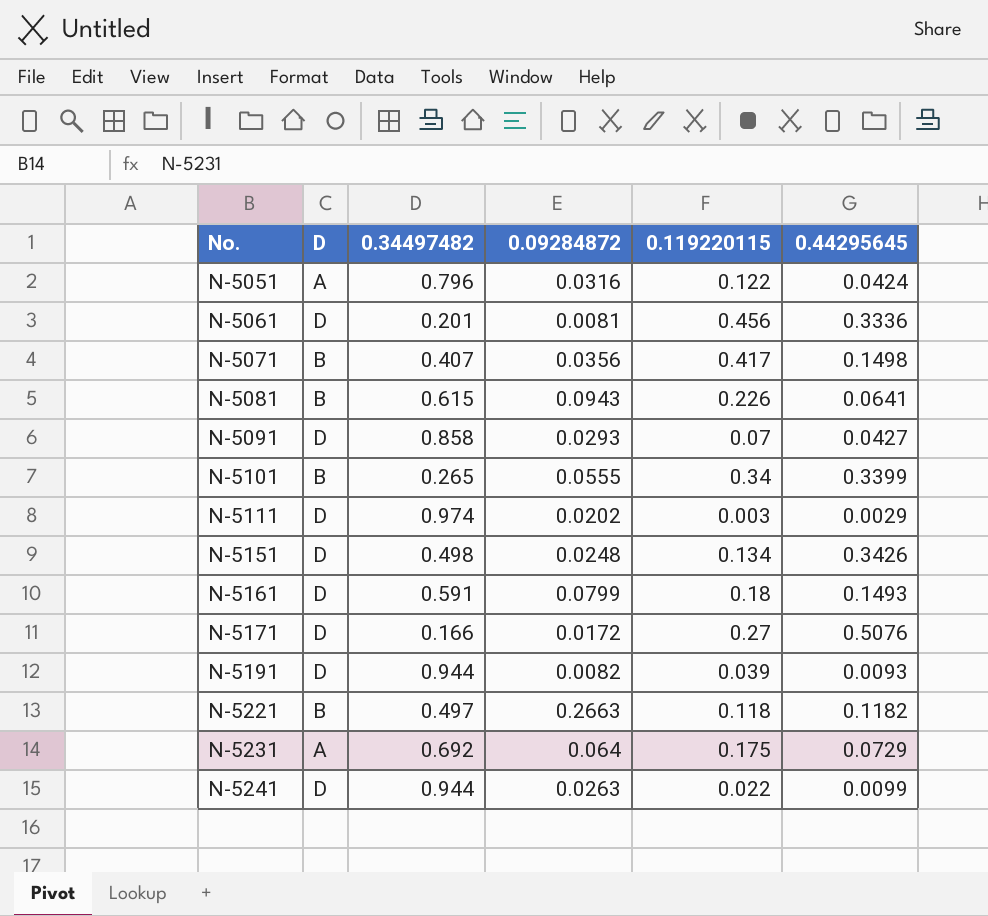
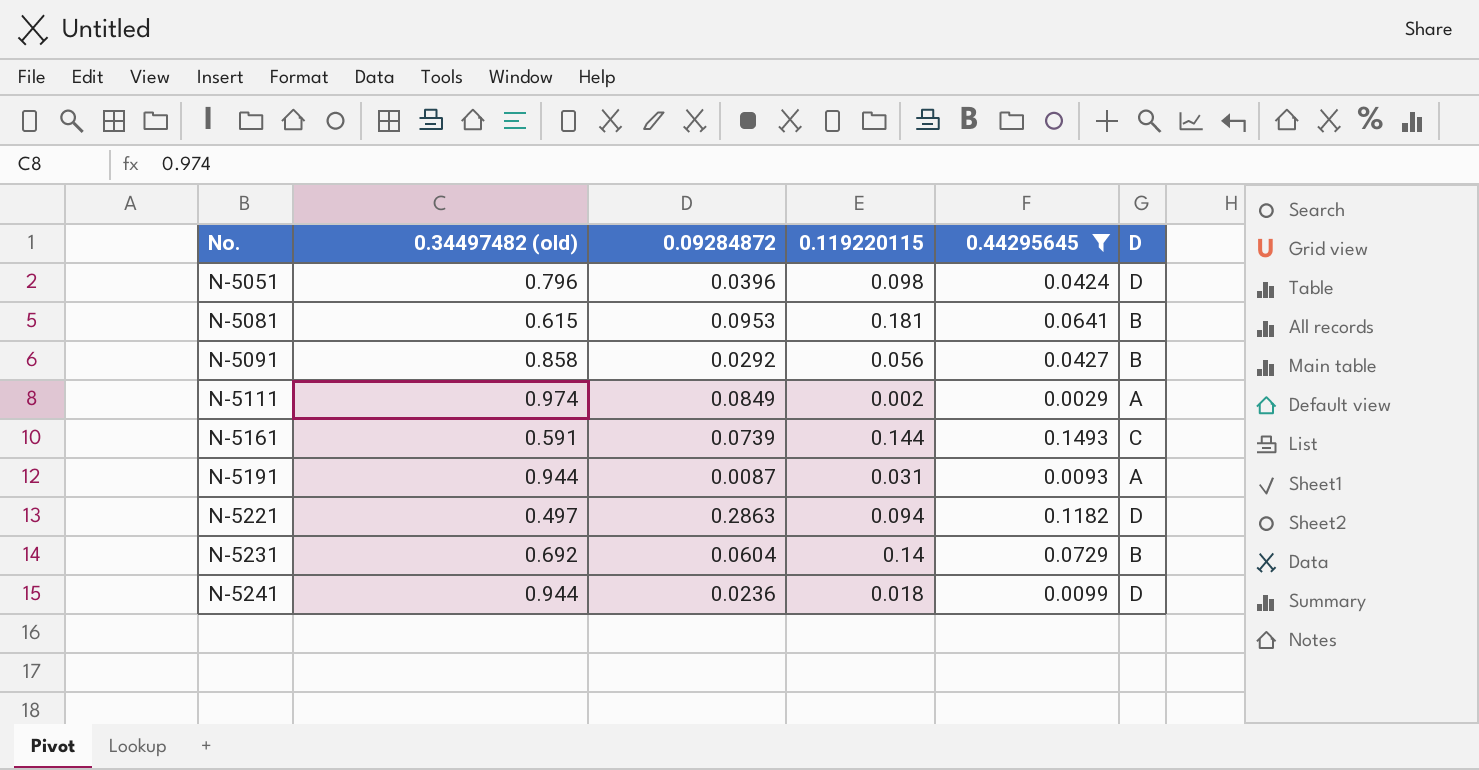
filter: none -> 0.44295645 <= 0.1493
column name: 0.34497482 -> 0.34497482 (old)
column D | position: 2 -> 6
N-5051 | 0.09284872: 0.0316 -> 0.0396
N-5051 | 0.119220115: 0.122 -> 0.098
N-5051 | D: A -> D
N-5081 | 0.09284872: 0.0943 -> 0.0953
N-5081 | 0.119220115: 0.226 -> 0.181
N-5091 | 0.09284872: 0.0293 -> 0.0292
N-5091 | 0.119220115: 0.07 -> 0.056
N-5091 | D: D -> B
N-5111 | 0.09284872: 0.0202 -> 0.0849
N-5111 | 0.119220115: 0.003 -> 0.002
N-5111 | D: D -> A
N-5161 | 0.09284872: 0.0799 -> 0.0739
N-5161 | 0.119220115: 0.18 -> 0.144
N-5161 | D: D -> C
N-5191 | 0.09284872: 0.0082 -> 0.0087
N-5191 | 0.119220115: 0.039 -> 0.031
N-5191 | D: D -> A
N-5221 | 0.09284872: 0.2663 -> 0.2863
N-5221 | 0.119220115: 0.118 -> 0.094
N-5221 | D: B -> D
N-5231 | 0.09284872: 0.064 -> 0.0604
N-5231 | 0.119220115: 0.175 -> 0.14
N-5231 | D: A -> B
N-5241 | 0.09284872: 0.0263 -> 0.0236
N-5241 | 0.119220115: 0.022 -> 0.018

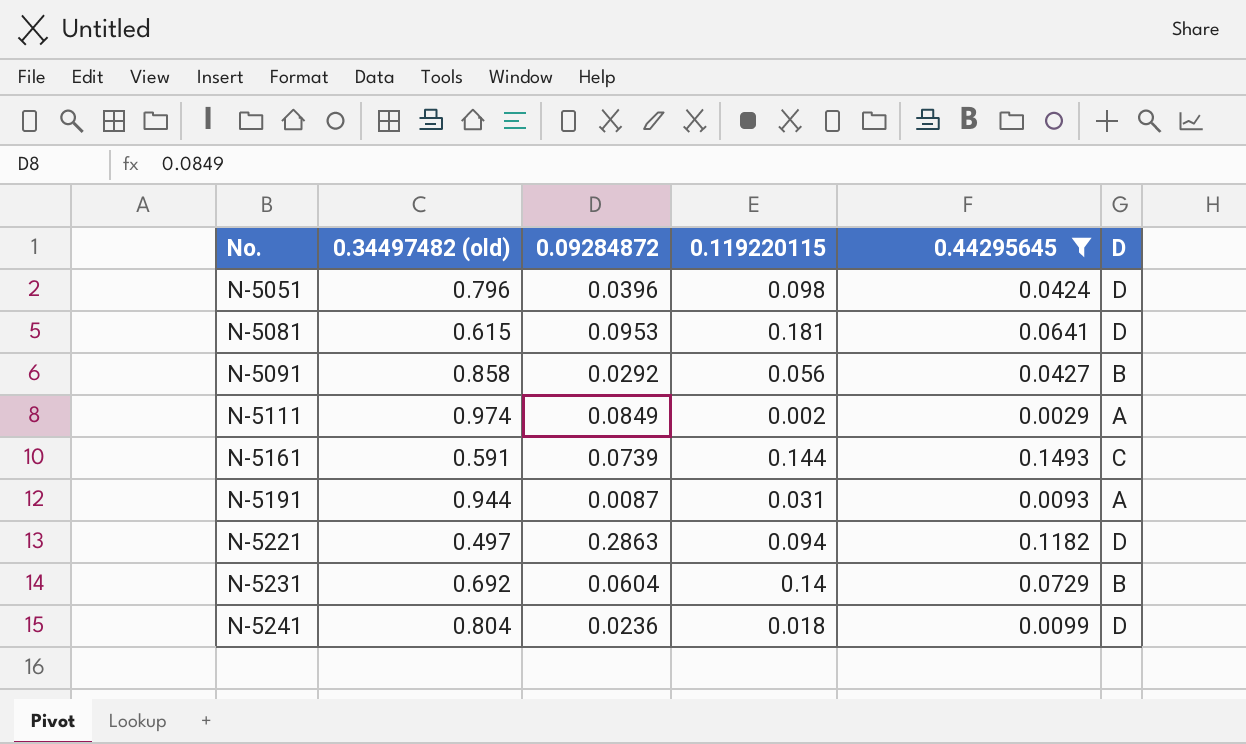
N-5081 | D: B -> D
N-5241 | 0.34497482 (old): 0.944 -> 0.804

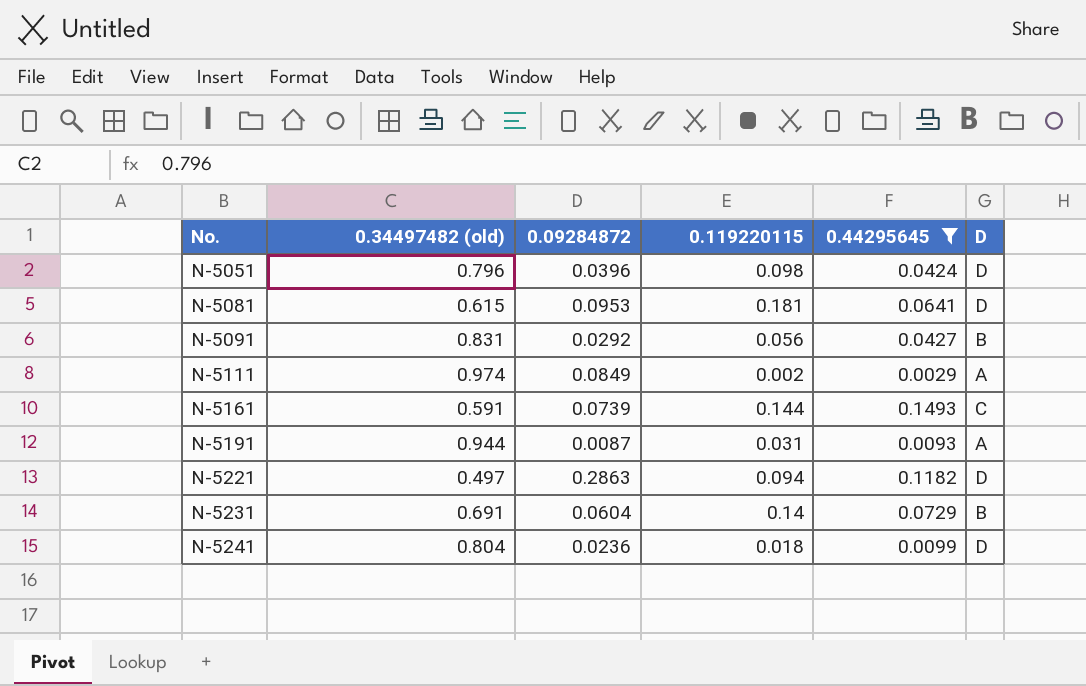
N-5091 | 0.34497482 (old): 0.858 -> 0.831
N-5231 | 0.34497482 (old): 0.692 -> 0.691

